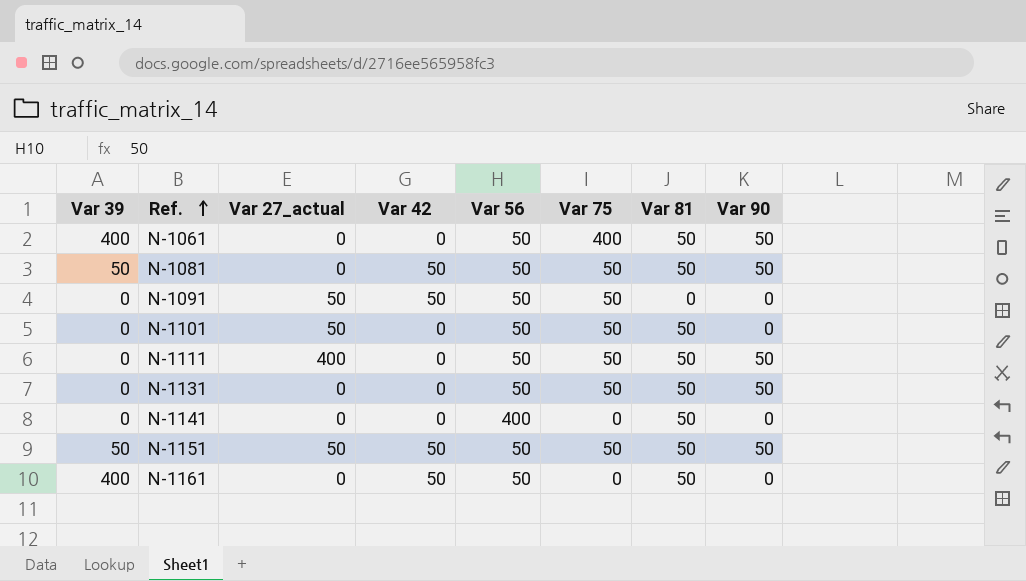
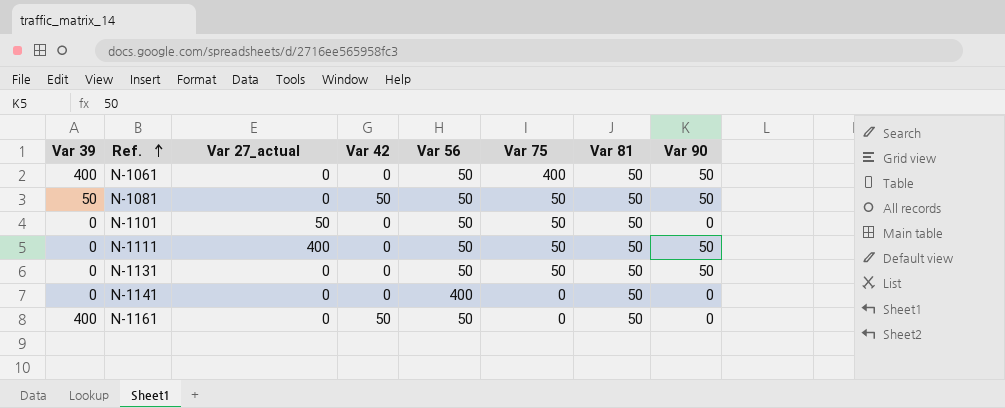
row N-1091: 0 | 50 | 50 | 50 | 50 | 0 | 0 -> none
row N-1151: 50 | 50 | 50 | 50 | 50 | 50 | 50 -> none

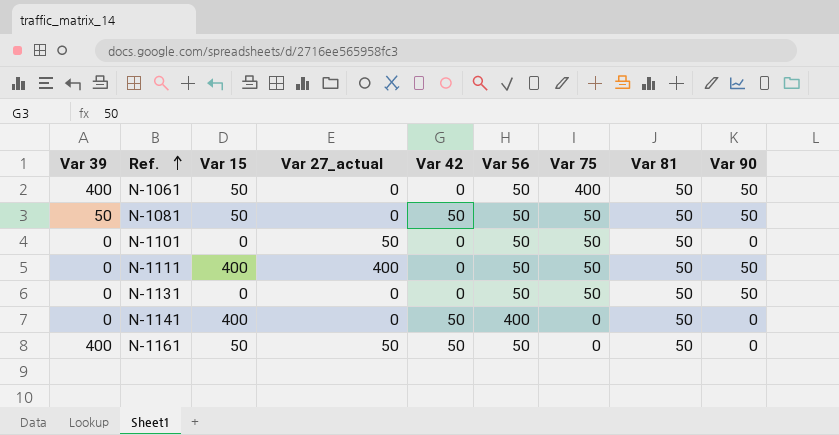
column Var 15 | position: none -> 3
N-1141 | Var 42: 0 -> 50
N-1161 | Var 27_actual: 0 -> 50

